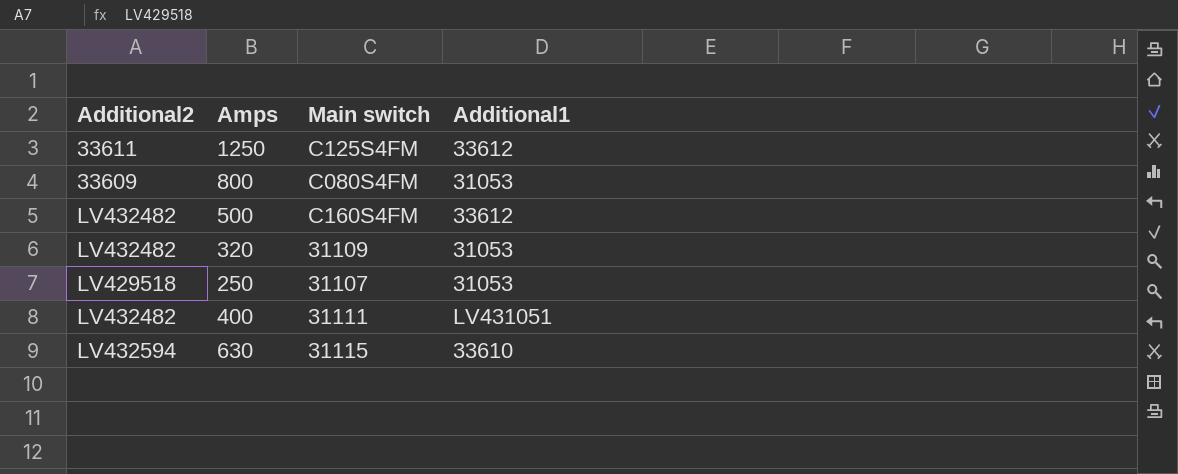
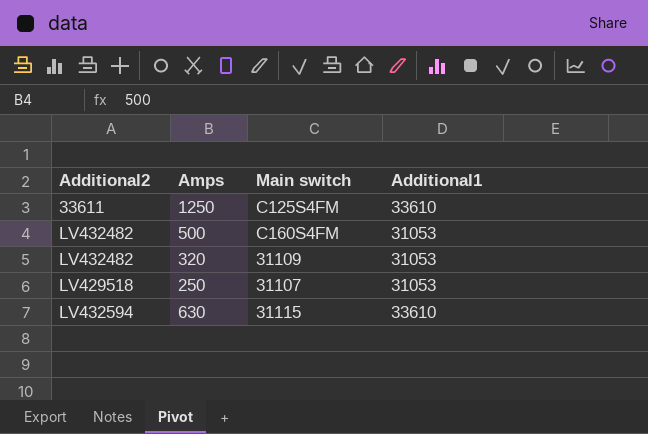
row 800: 33609 | C080S4FM | 31053 -> none
row 400: LV432482 | 31111 | LV431051 -> none
1250 | Additional1: 33612 -> 33610
500 | Additional1: 33612 -> 31053

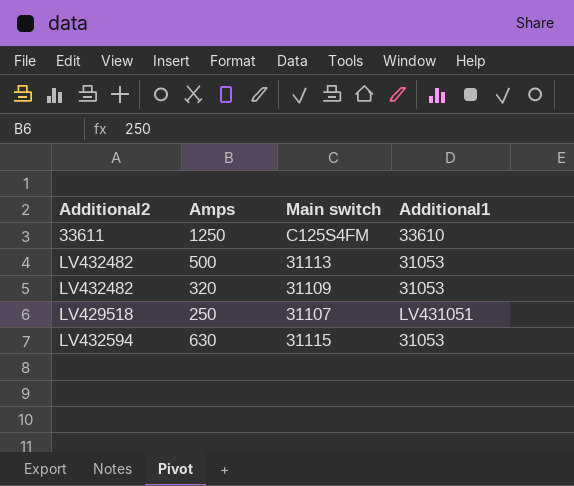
500 | Main switch: C160S4FM -> 31113
250 | Additional1: 31053 -> LV431051
630 | Additional1: 33610 -> 31053

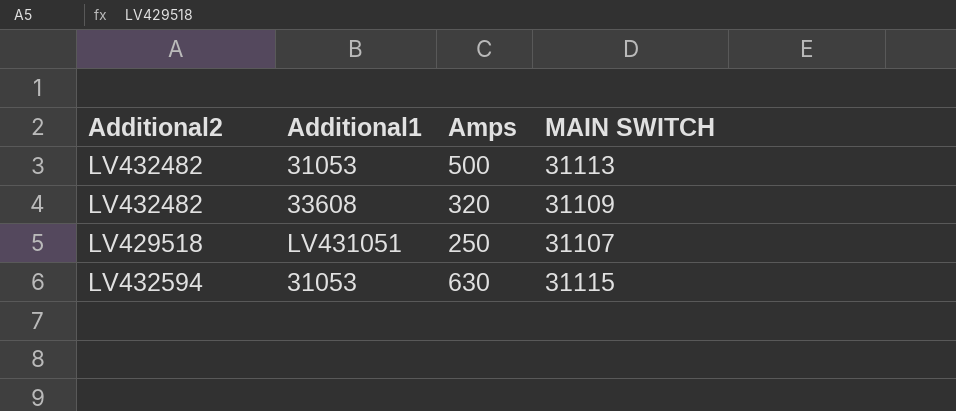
column Additional1 | position: 4 -> 2
column name: Main switch -> MAIN SWITCH
row 1250: 33611 | C125S4FM | 33610 -> none
320 | Additional1: 31053 -> 33608

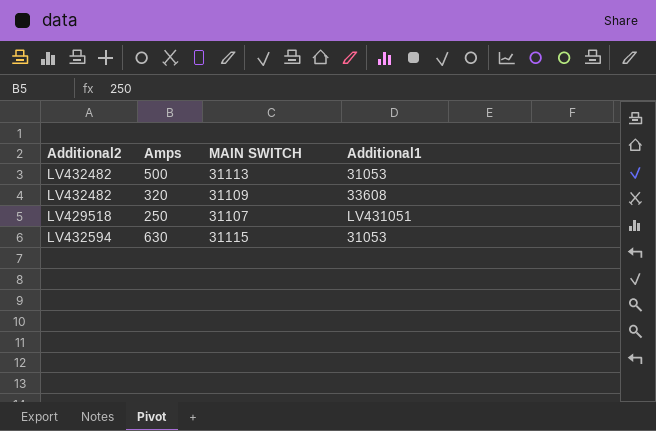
column Additional1 | position: 2 -> 4

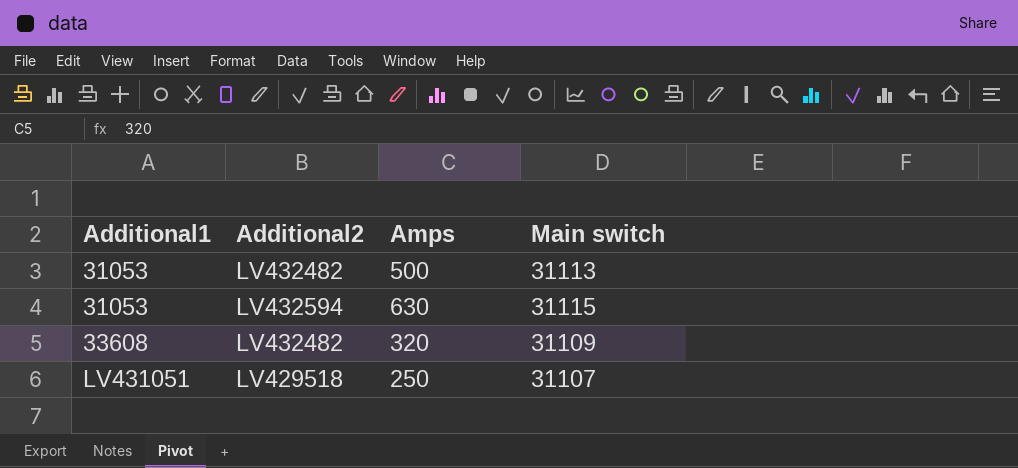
row order: none -> Additional1 ascending
column Additional1 | position: 4 -> 1
column name: MAIN SWITCH -> Main switch

